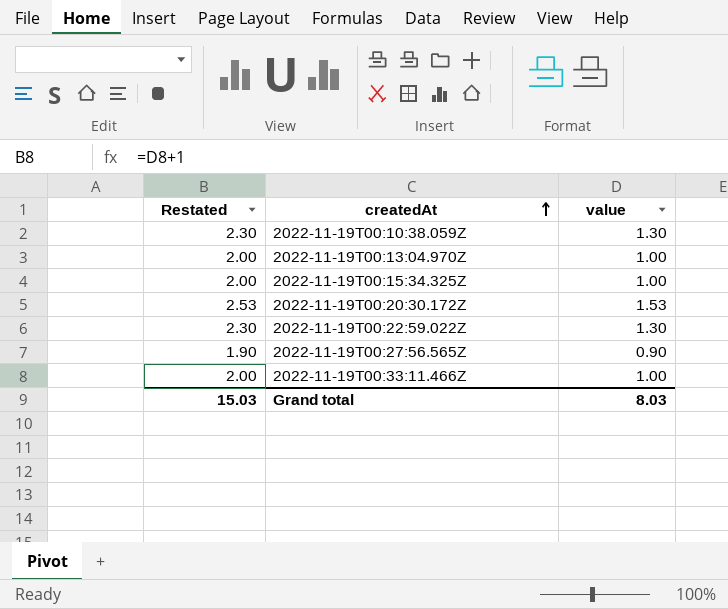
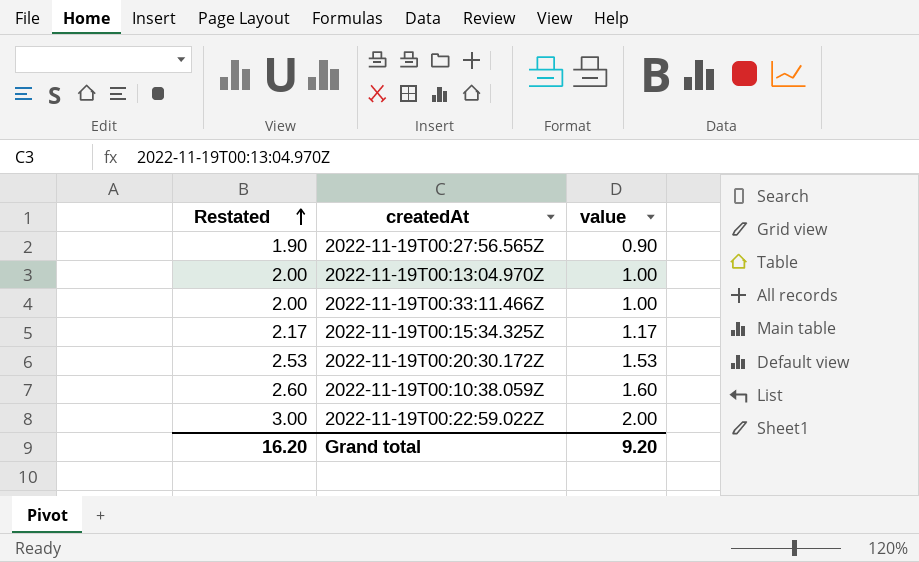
row order: createdAt ascending -> Restated ascending
2022-11-19T00:15:34.325Z | Restated: 2.00 -> 2.17
2022-11-19T00:15:34.325Z | value: 1.00 -> 1.17
2022-11-19T00:10:38.059Z | Restated: 2.30 -> 2.60
2022-11-19T00:10:38.059Z | value: 1.30 -> 1.60
2022-11-19T00:22:59.022Z | Restated: 2.30 -> 3.00
2022-11-19T00:22:59.022Z | value: 1.30 -> 2.00
Grand total | Restated: 15.03 -> 16.20
Grand total | value: 8.03 -> 9.20

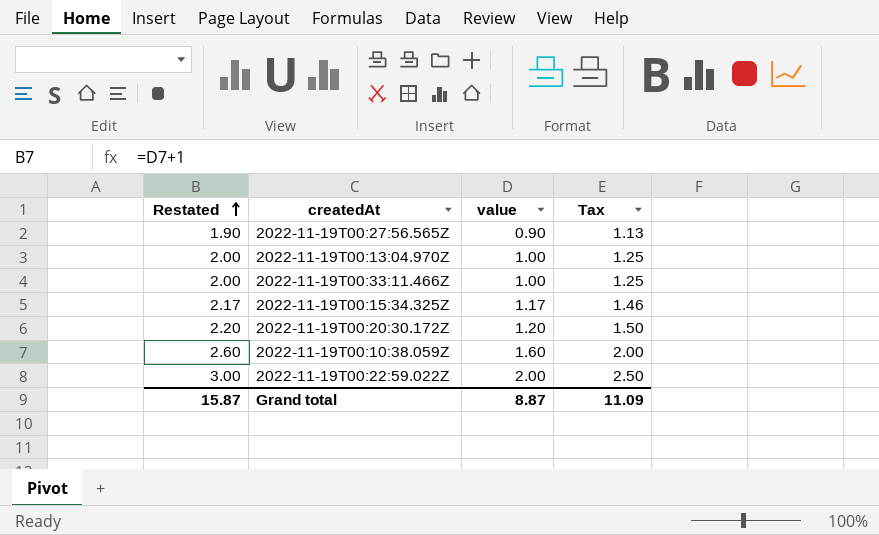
column Tax | formula: none -> [value] * 1.25
2022-11-19T00:20:30.172Z | Restated: 2.53 -> 2.20
2022-11-19T00:20:30.172Z | value: 1.53 -> 1.20
Grand total | Restated: 16.20 -> 15.87
Grand total | value: 9.20 -> 8.87

